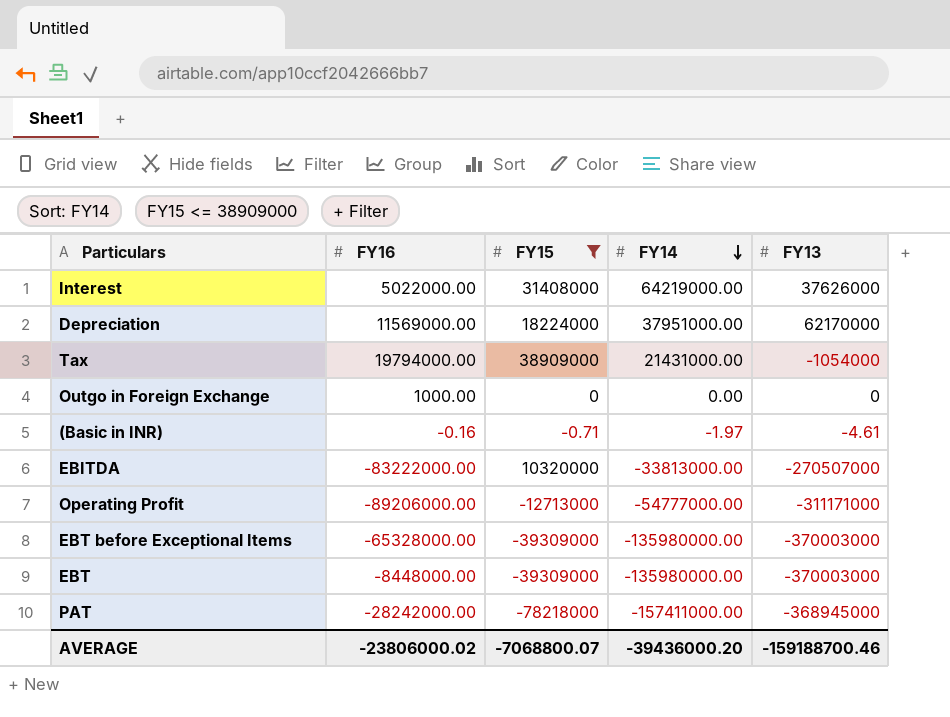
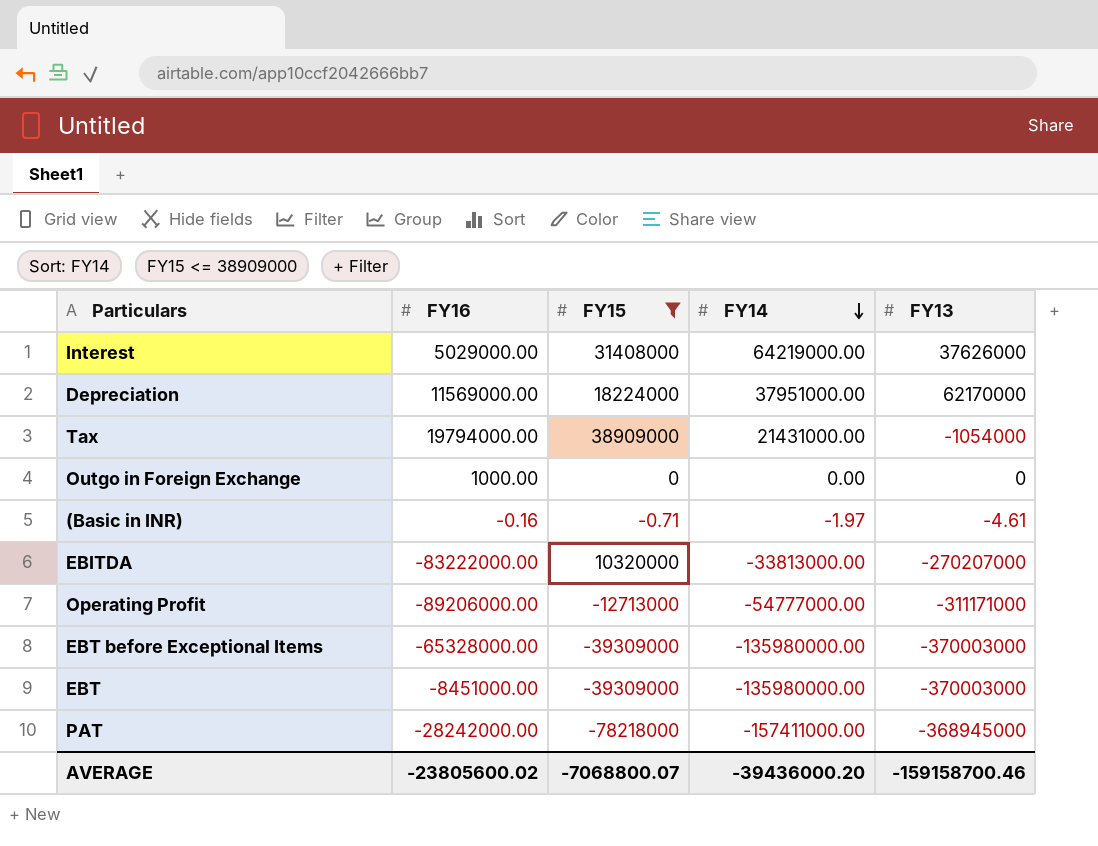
Interest | FY16: 5022000.00 -> 5029000.00
EBITDA | FY13: -270507000 -> -270207000
EBT | FY16: -8448000.00 -> -8451000.00
AVERAGE | FY16: -23806000.02 -> -23805600.02
AVERAGE | FY13: -159188700.46 -> -159158700.46

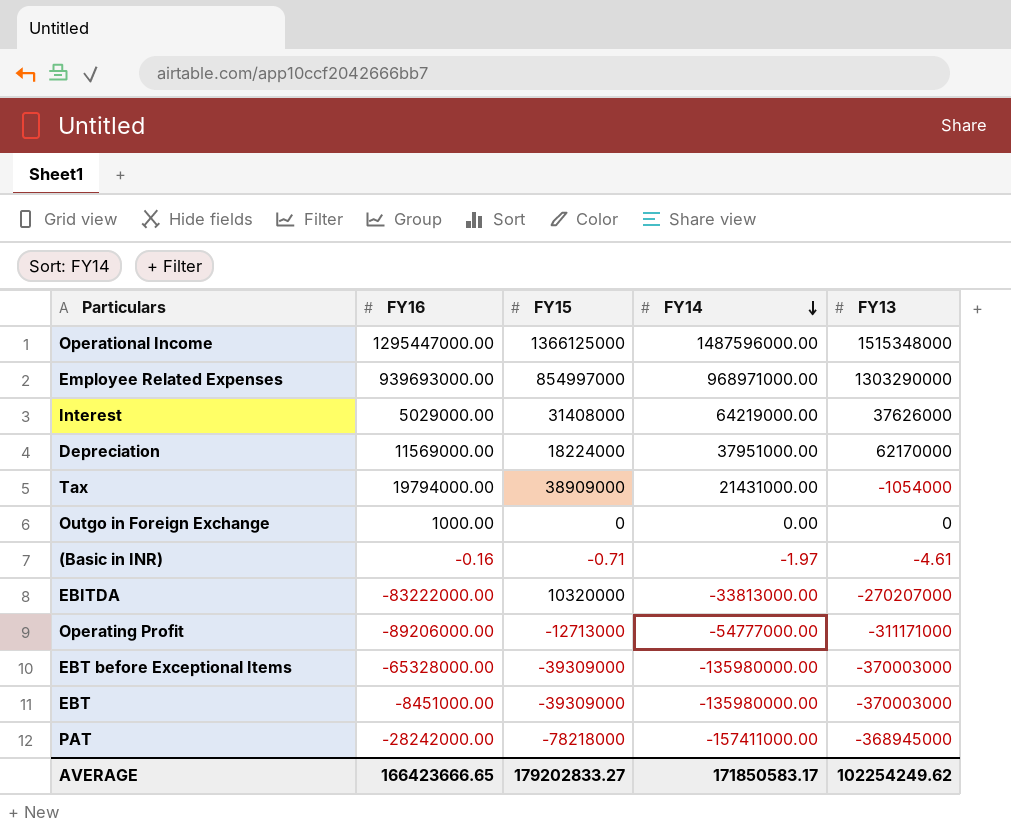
filter: FY15 <= 38909000 -> none
AVERAGE | FY16: -23805600.02 -> 166423666.65
AVERAGE | FY15: -7068800.07 -> 179202833.27
AVERAGE | FY14: -39436000.20 -> 171850583.17
AVERAGE | FY13: -159158700.46 -> 102254249.62

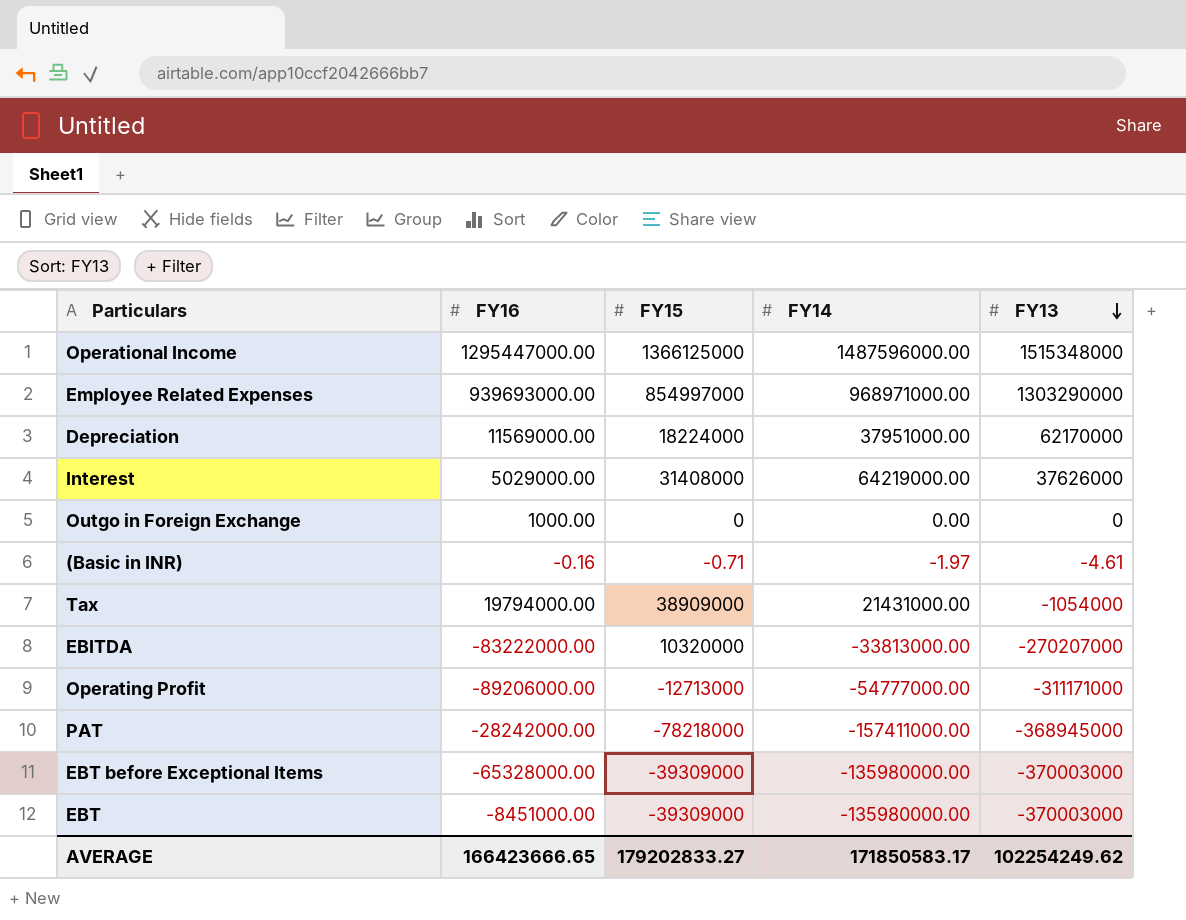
row order: FY14 descending -> FY13 descending

